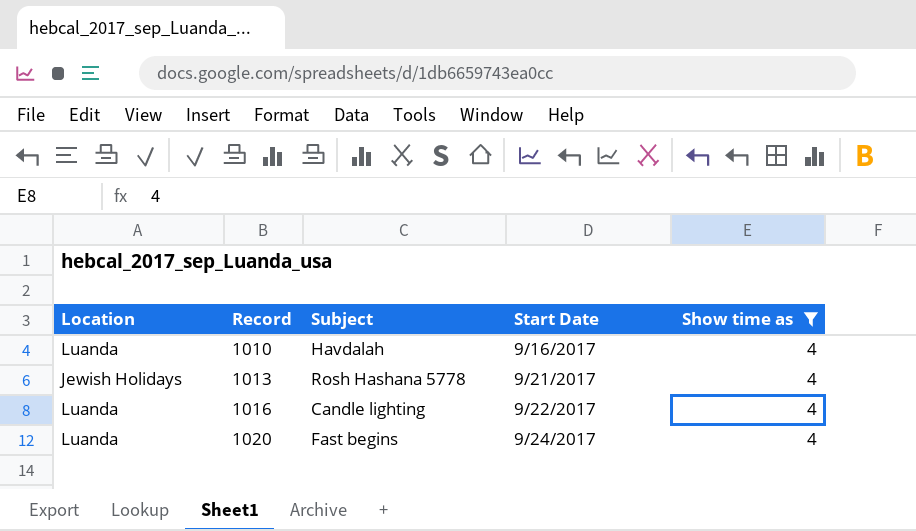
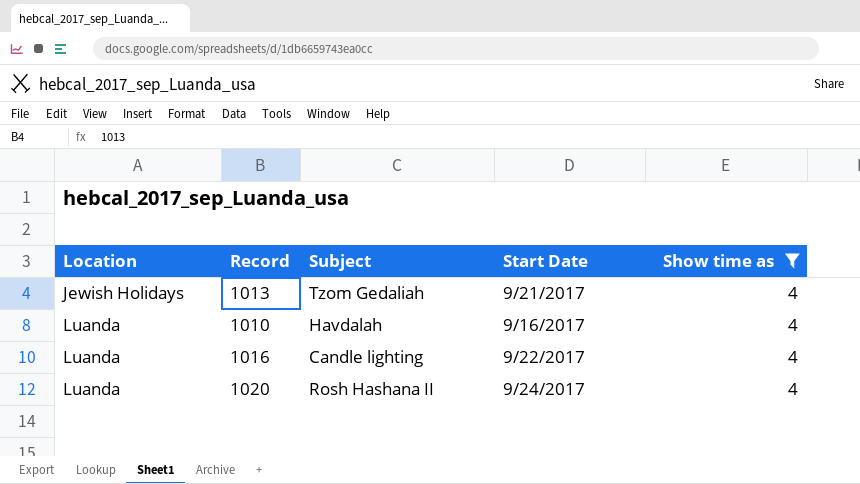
row order: Record ascending -> Location ascending
1013 | Subject: Rosh Hashana 5778 -> Tzom Gedaliah
1020 | Subject: Fast begins -> Rosh Hashana II

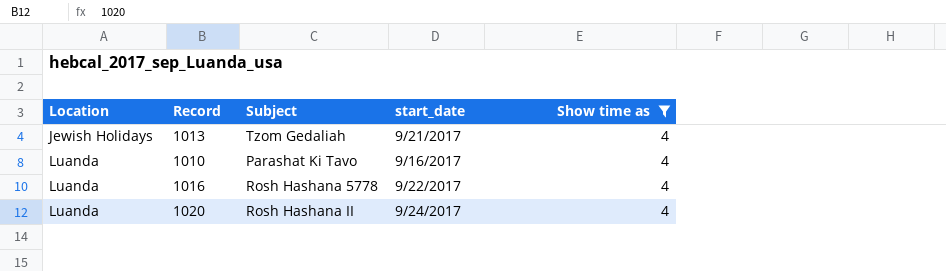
column name: Start Date -> start_date
1010 | Subject: Havdalah -> Parashat Ki Tavo
1016 | Subject: Candle lighting -> Rosh Hashana 5778

